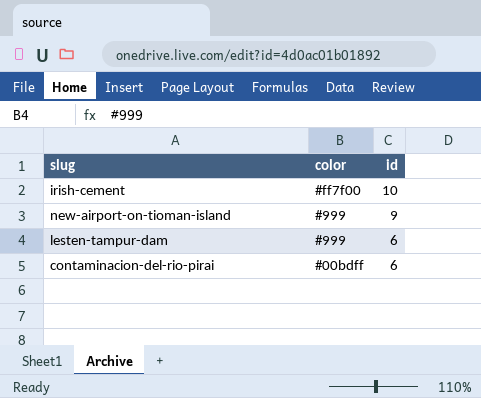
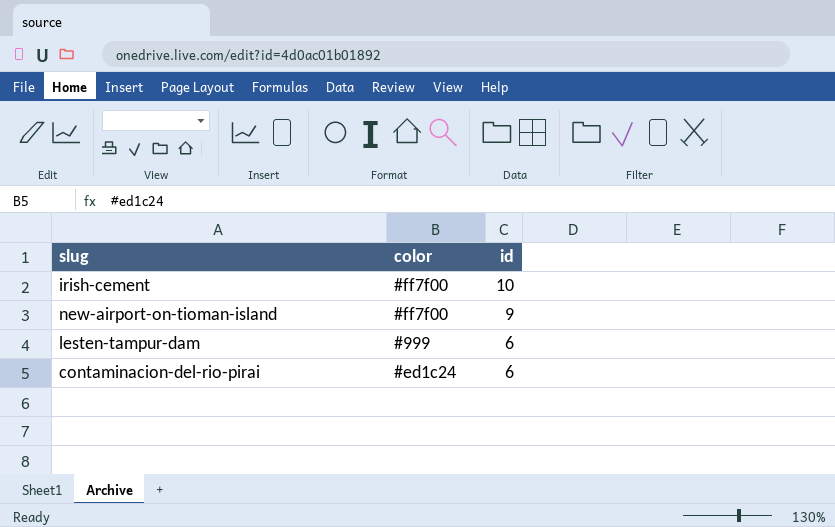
new-airport-on-tioman-island | color: #999 -> #ff7f00
contaminacion-del-rio-pirai | color: #00bdff -> #ed1c24

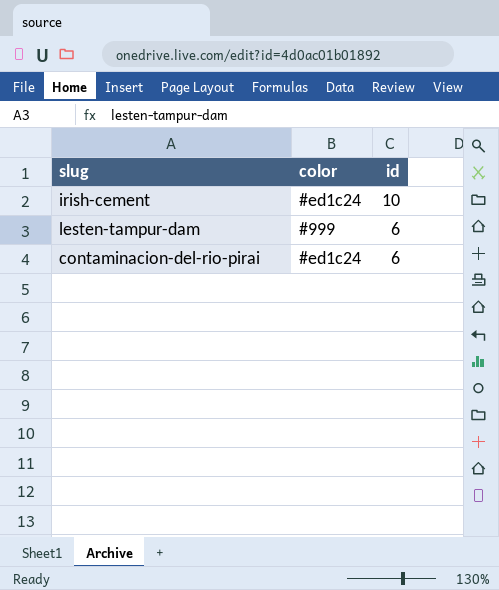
row new-airport-on-tioman-island: #ff7f00 | 9 -> none
irish-cement | color: #ff7f00 -> #ed1c24

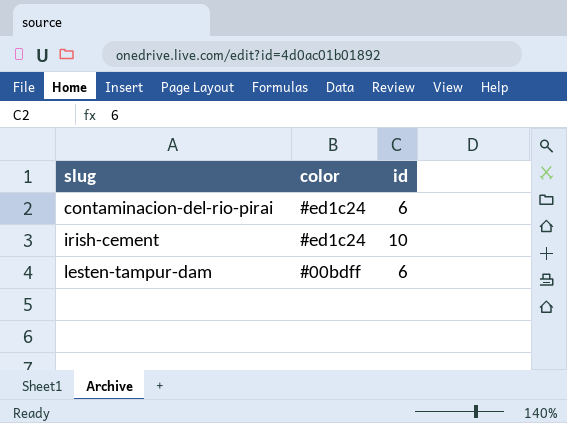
row order: id descending -> slug ascending
lesten-tampur-dam | color: #999 -> #00bdff

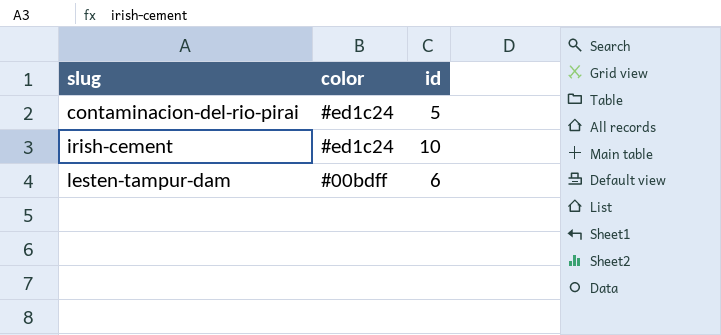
contaminacion-del-rio-pirai | id: 6 -> 5

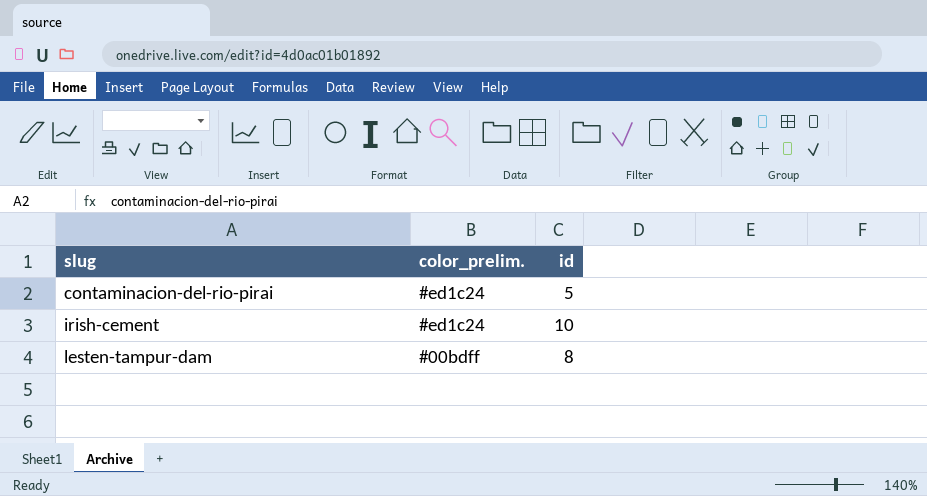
column name: color -> color_prelim.
lesten-tampur-dam | id: 6 -> 8

